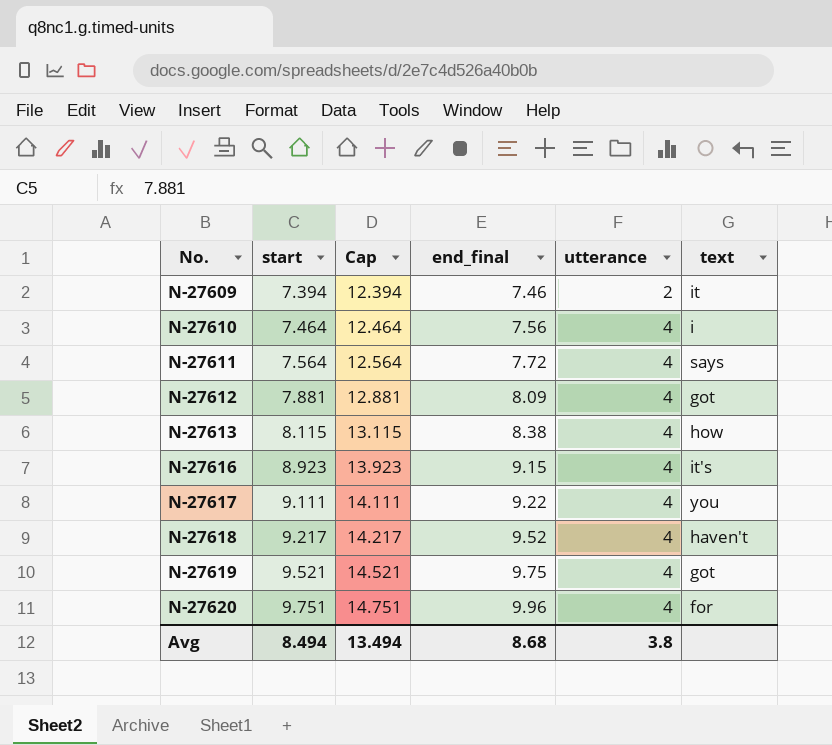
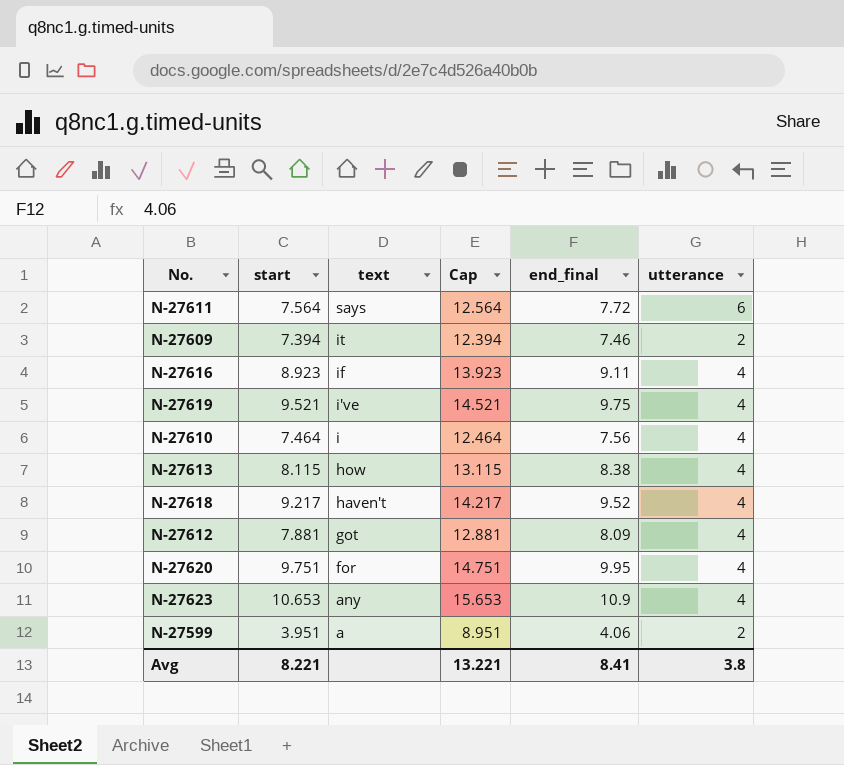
row order: No. ascending -> text descending
column text | position: 6 -> 3
row N-27617: 9.111 | 14.111 | 9.22 | 4 | you -> none
N-27611 | utterance: 4 -> 6
N-27616 | text: it's -> if
N-27616 | end_final: 9.15 -> 9.11
N-27619 | text: got -> i've
N-27620 | end_final: 9.96 -> 9.95
row N-27623: none -> 10.653 | any | 15.653 | 10.9 | 4
row N-27599: none -> 3.951 | a | 8.951 | 4.06 | 2
Avg | start: 8.494 -> 8.221
Avg | Cap: 13.494 -> 13.221
Avg | end_final: 8.68 -> 8.41

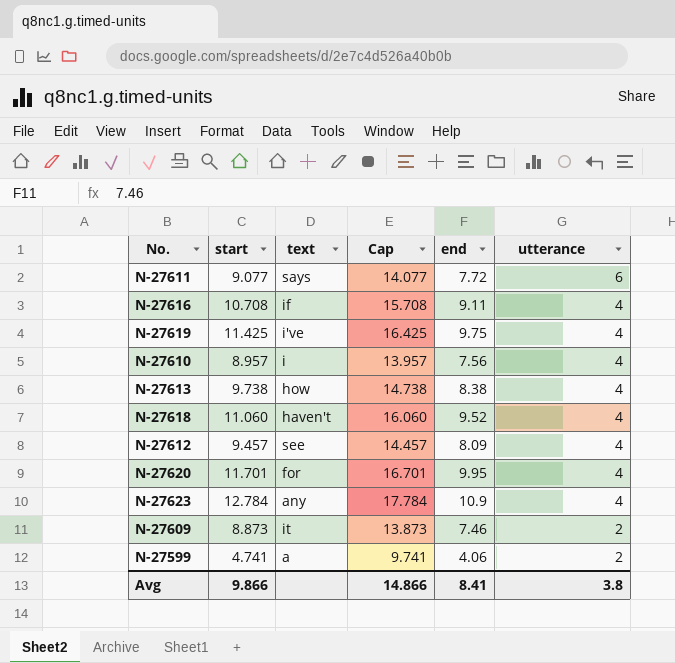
row order: text descending -> utterance descending
column name: end_final -> end
N-27611 | start: 7.564 -> 9.077
N-27611 | Cap: 12.564 -> 14.077
N-27616 | start: 8.923 -> 10.708
N-27616 | Cap: 13.923 -> 15.708
N-27619 | start: 9.521 -> 11.425
N-27619 | Cap: 14.521 -> 16.425
N-27610 | start: 7.464 -> 8.957
N-27610 | Cap: 12.464 -> 13.957
N-27613 | start: 8.115 -> 9.738
N-27613 | Cap: 13.115 -> 14.738
N-27618 | start: 9.217 -> 11.060
N-27618 | Cap: 14.217 -> 16.060
N-27612 | start: 7.881 -> 9.457
N-27612 | text: got -> see
N-27612 | Cap: 12.881 -> 14.457
N-27620 | start: 9.751 -> 11.701
N-27620 | Cap: 14.751 -> 16.701
N-27623 | start: 10.653 -> 12.784
N-27623 | Cap: 15.653 -> 17.784
N-27609 | start: 7.394 -> 8.873
N-27609 | Cap: 12.394 -> 13.873
N-27599 | start: 3.951 -> 4.741
N-27599 | Cap: 8.951 -> 9.741
Avg | start: 8.221 -> 9.866
Avg | Cap: 13.221 -> 14.866

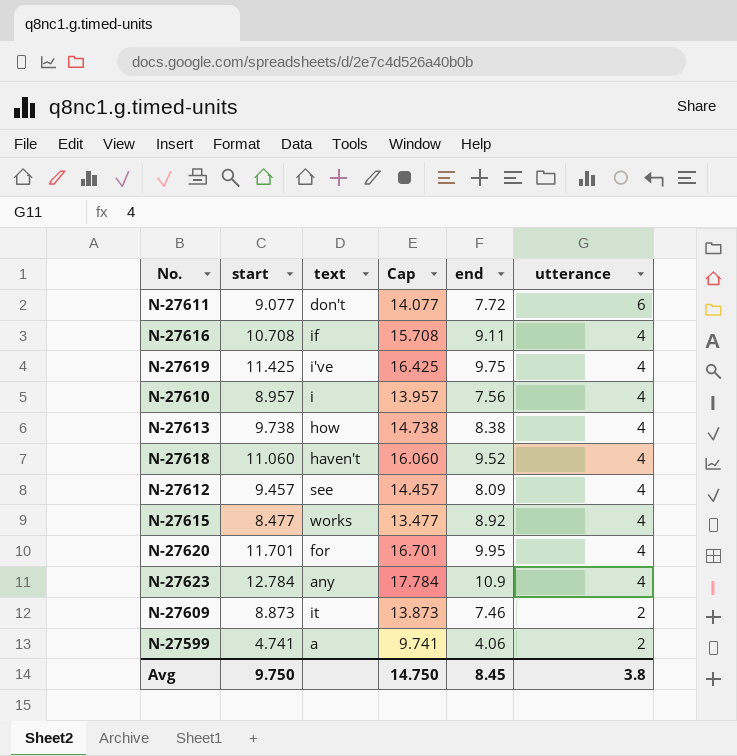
N-27611 | text: says -> don't
row N-27615: none -> 8.477 | works | 13.477 | 8.92 | 4
Avg | start: 9.866 -> 9.750
Avg | Cap: 14.866 -> 14.750
Avg | end: 8.41 -> 8.45

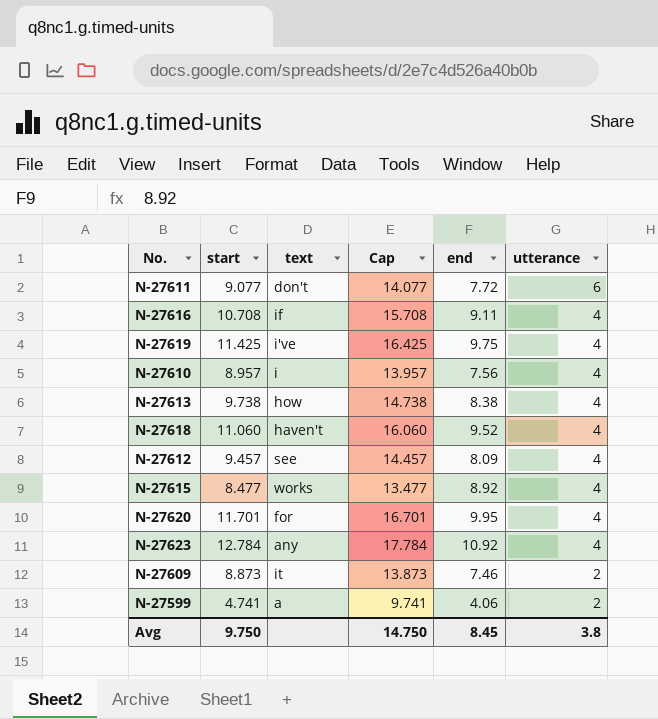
N-27623 | end: 10.9 -> 10.92

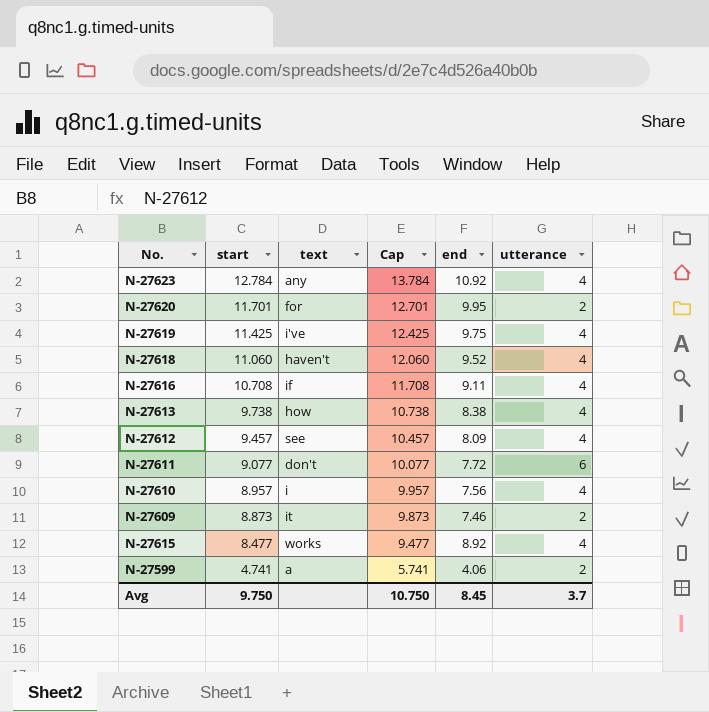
row order: utterance descending -> start descending
column Cap | formula: [start] + 5 -> [start] + 1
N-27620 | utterance: 4 -> 2
Avg | Cap: 14.750 -> 10.750
Avg | utterance: 3.8 -> 3.7

